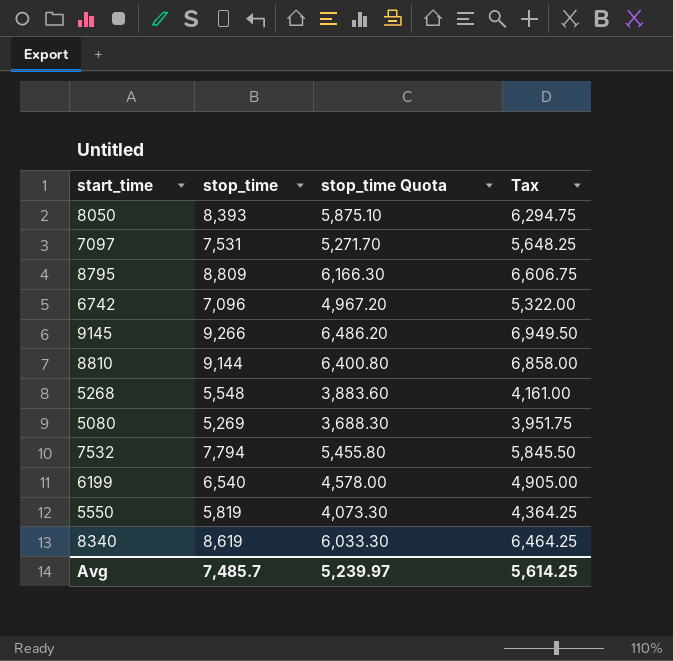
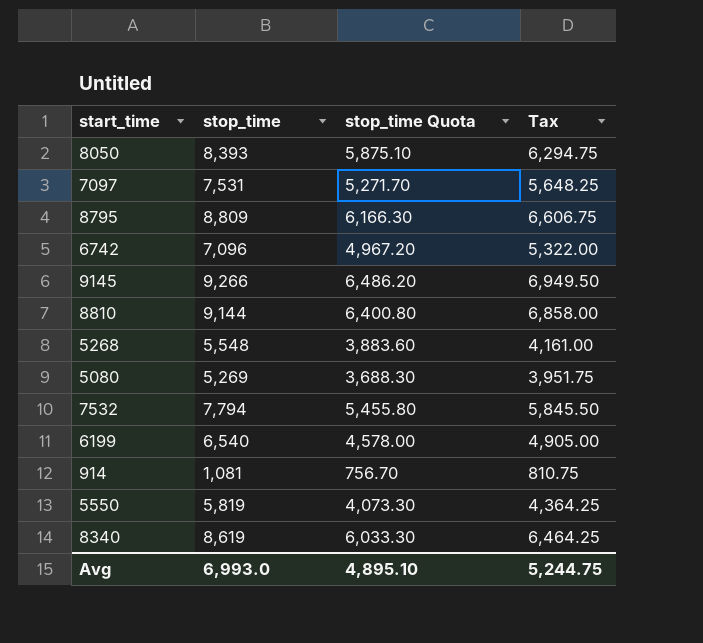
row 914: none -> 1,081 | 756.70 | 810.75
Avg | stop_time: 7,485.7 -> 6,993.0
Avg | stop_time Quota: 5,239.97 -> 4,895.10
Avg | Tax: 5,614.25 -> 5,244.75

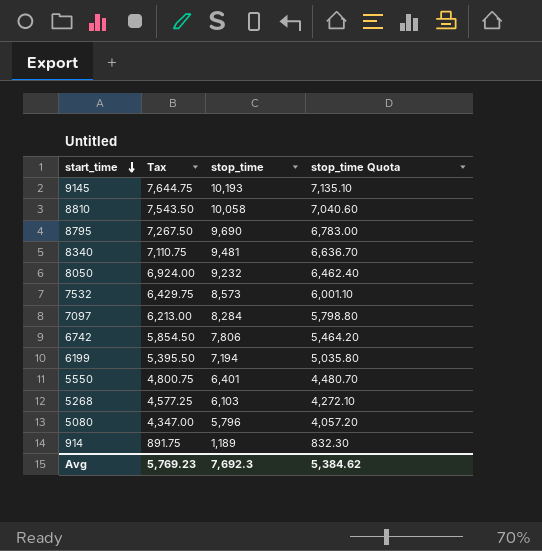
row order: none -> start_time descending
column Tax | position: 4 -> 2
9145 | Tax: 6,949.50 -> 7,644.75
9145 | stop_time: 9,266 -> 10,193
9145 | stop_time Quota: 6,486.20 -> 7,135.10
8810 | Tax: 6,858.00 -> 7,543.50
8810 | stop_time: 9,144 -> 10,058
8810 | stop_time Quota: 6,400.80 -> 7,040.60
8795 | Tax: 6,606.75 -> 7,267.50
8795 | stop_time: 8,809 -> 9,690
8795 | stop_time Quota: 6,166.30 -> 6,783.00
8340 | Tax: 6,464.25 -> 7,110.75
8340 | stop_time: 8,619 -> 9,481
8340 | stop_time Quota: 6,033.30 -> 6,636.70
8050 | Tax: 6,294.75 -> 6,924.00
8050 | stop_time: 8,393 -> 9,232
8050 | stop_time Quota: 5,875.10 -> 6,462.40
7532 | Tax: 5,845.50 -> 6,429.75
7532 | stop_time: 7,794 -> 8,573
7532 | stop_time Quota: 5,455.80 -> 6,001.10
7097 | Tax: 5,648.25 -> 6,213.00
7097 | stop_time: 7,531 -> 8,284
7097 | stop_time Quota: 5,271.70 -> 5,798.80
6742 | Tax: 5,322.00 -> 5,854.50
6742 | stop_time: 7,096 -> 7,806
6742 | stop_time Quota: 4,967.20 -> 5,464.20
6199 | Tax: 4,905.00 -> 5,395.50
6199 | stop_time: 6,540 -> 7,194
6199 | stop_time Quota: 4,578.00 -> 5,035.80
5550 | Tax: 4,364.25 -> 4,800.75
5550 | stop_time: 5,819 -> 6,401
5550 | stop_time Quota: 4,073.30 -> 4,480.70
5268 | Tax: 4,161.00 -> 4,577.25
5268 | stop_time: 5,548 -> 6,103
5268 | stop_time Quota: 3,883.60 -> 4,272.10
5080 | Tax: 3,951.75 -> 4,347.00
5080 | stop_time: 5,269 -> 5,796
5080 | stop_time Quota: 3,688.30 -> 4,057.20
914 | Tax: 810.75 -> 891.75
914 | stop_time: 1,081 -> 1,189
914 | stop_time Quota: 756.70 -> 832.30
Avg | Tax: 5,244.75 -> 5,769.23
Avg | stop_time: 6,993.0 -> 7,692.3
Avg | stop_time Quota: 4,895.10 -> 5,384.62

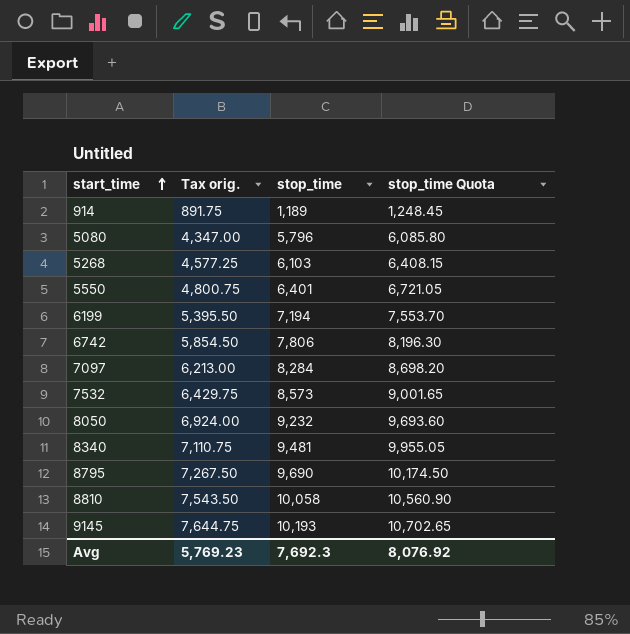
row order: start_time descending -> start_time ascending
column name: Tax -> Tax orig.
column stop_time Quota | formula: [stop_time] * 0.7 -> [stop_time] * 1.05
Avg | stop_time Quota: 5,384.62 -> 8,076.92

